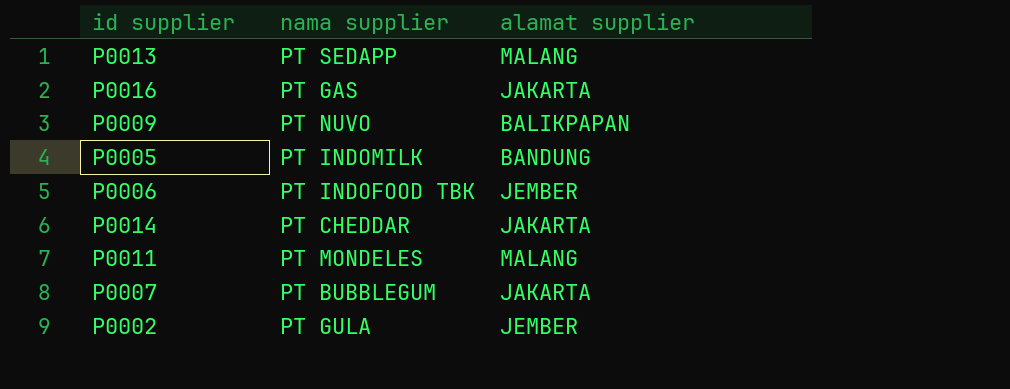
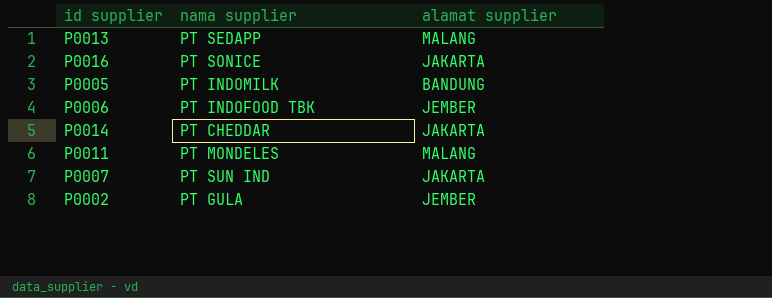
row P0009: PT NUVO | BALIKPAPAN -> none
P0016 | nama supplier: PT GAS -> PT SONICE
P0007 | nama supplier: PT BUBBLEGUM -> PT SUN IND

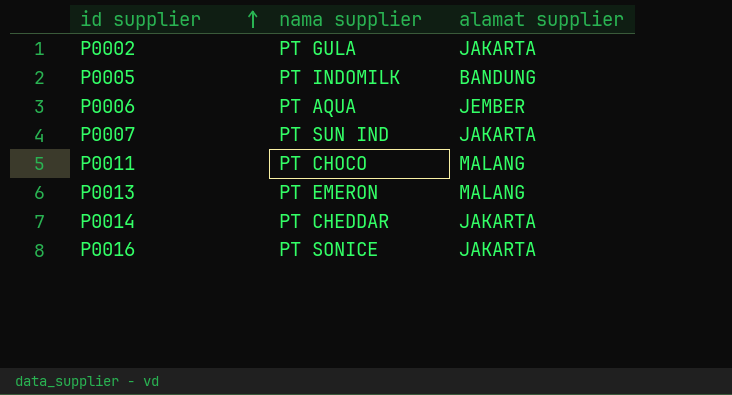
row order: none -> id supplier ascending
P0002 | alamat supplier: JEMBER -> JAKARTA
P0006 | nama supplier: PT INDOFOOD TBK -> PT AQUA
P0011 | nama supplier: PT MONDELES -> PT CHOCO
P0013 | nama supplier: PT SEDAPP -> PT EMERON

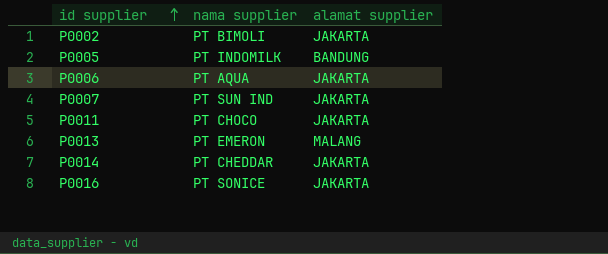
P0002 | nama supplier: PT GULA -> PT BIMOLI
P0006 | alamat supplier: JEMBER -> JAKARTA
P0011 | alamat supplier: MALANG -> JAKARTA

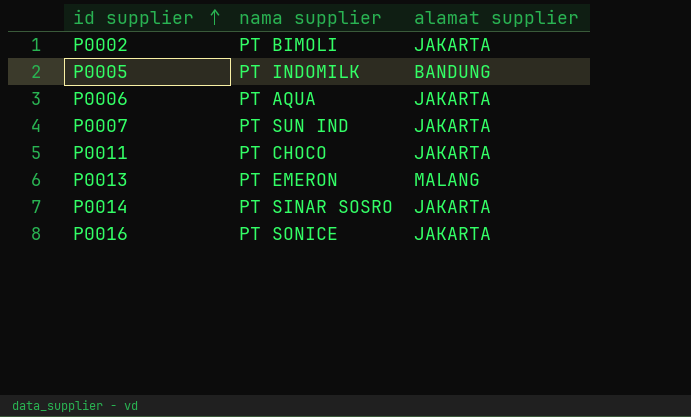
P0014 | nama supplier: PT CHEDDAR -> PT SINAR SOSRO

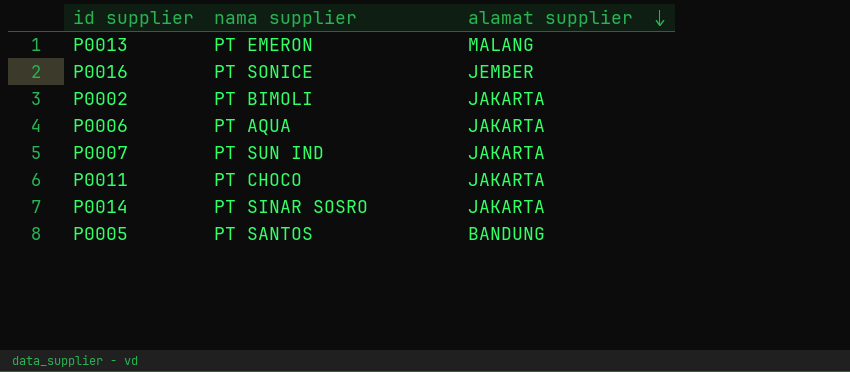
row order: id supplier ascending -> alamat supplier descending
P0016 | alamat supplier: JAKARTA -> JEMBER
P0005 | nama supplier: PT INDOMILK -> PT SANTOS

